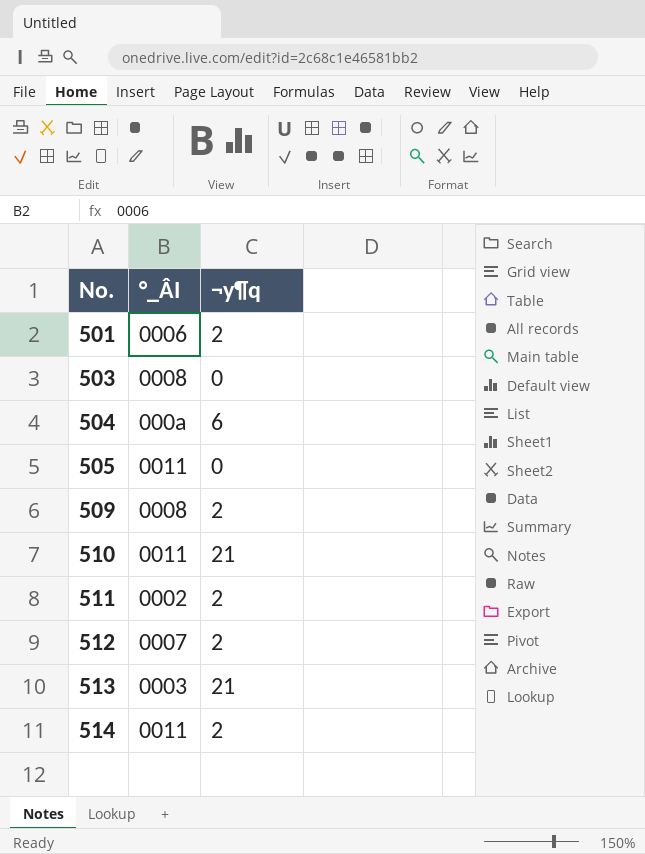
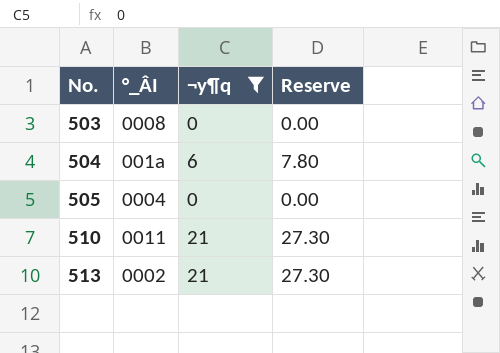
filter: none -> ¬y¶q != 2
column Reserve | formula: none -> [¬y¶q] * 1.3
504 | °_ÂI: 000a -> 001a
505 | °_ÂI: 0011 -> 0004
513 | °_ÂI: 0003 -> 0002

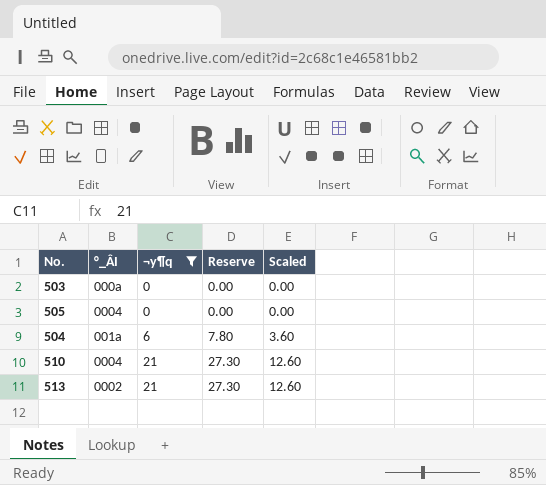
row order: No. ascending -> ¬y¶q ascending
column Scaled | formula: none -> [¬y¶q] * 0.6
503 | °_ÂI: 0008 -> 000a
510 | °_ÂI: 0011 -> 0004

